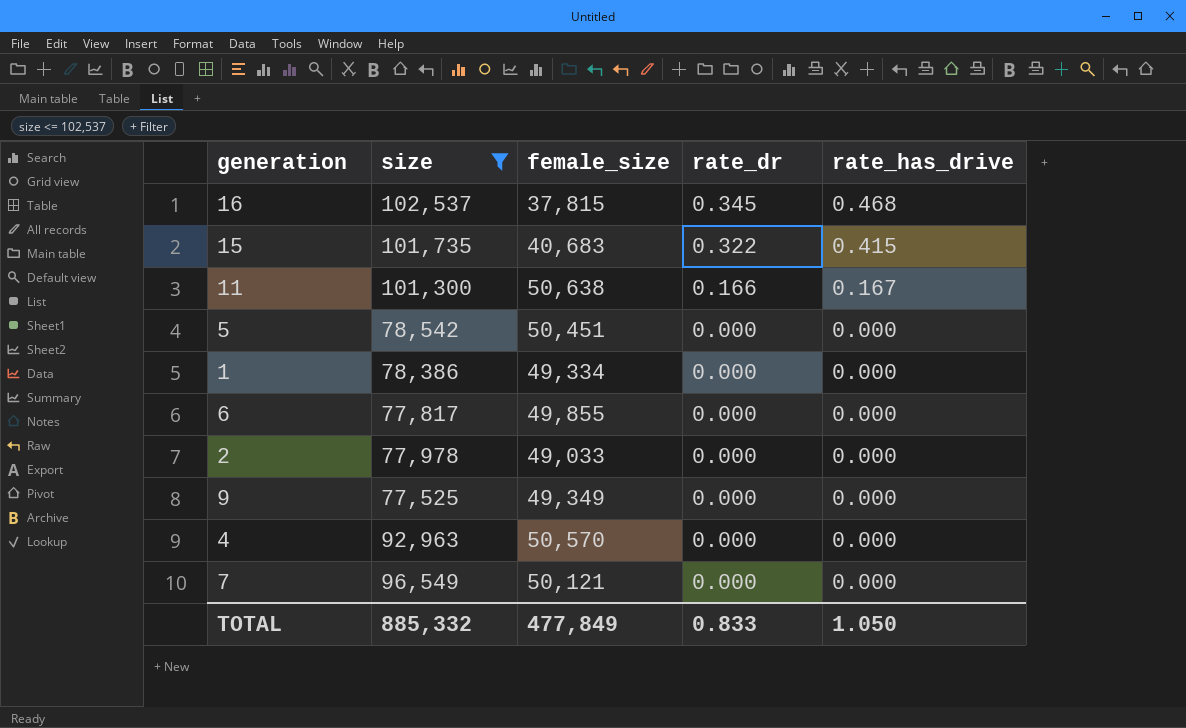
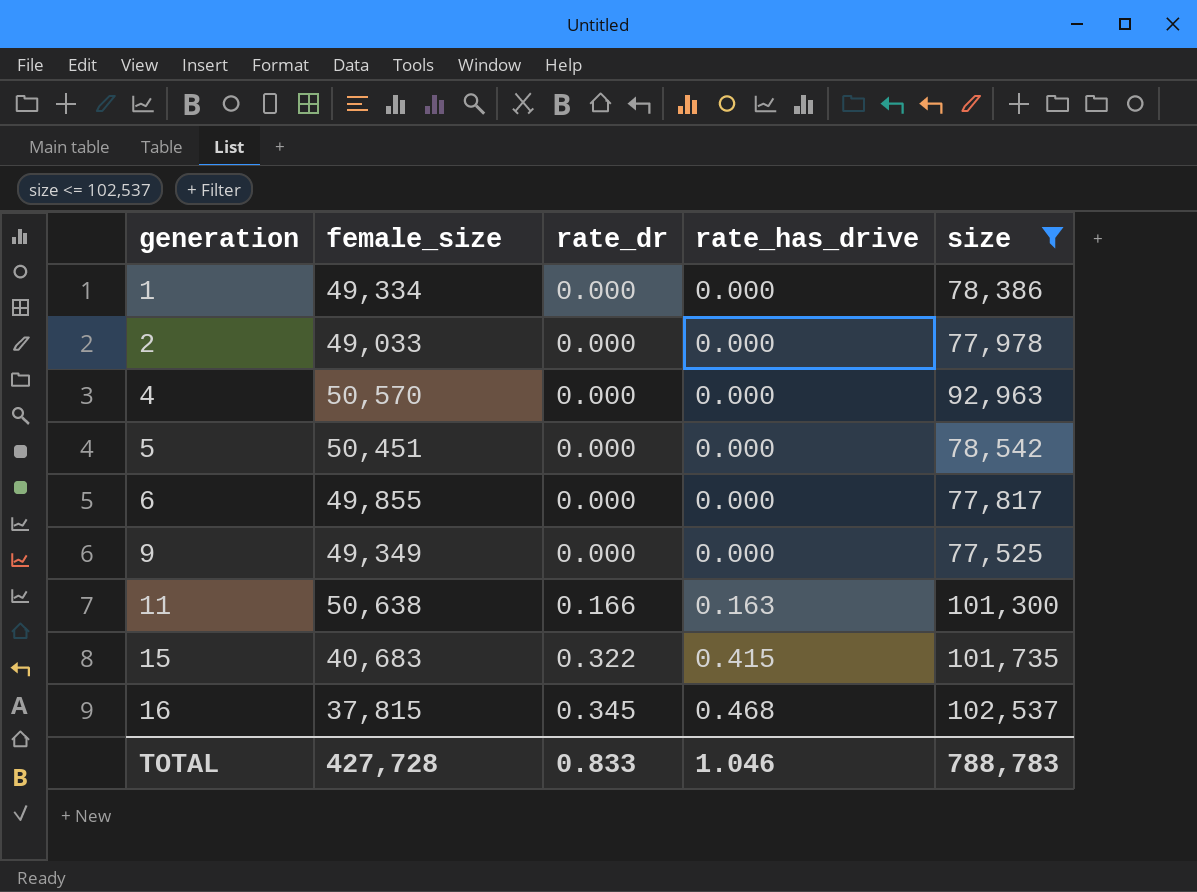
row order: rate_dr descending -> generation ascending
column size | position: 2 -> 5
row 7: 96,549 | 50,121 | 0.000 | 0.000 -> none
11 | rate_has_drive: 0.167 -> 0.163
TOTAL | female_size: 477,849 -> 427,728
TOTAL | rate_has_drive: 1.050 -> 1.046
TOTAL | size: 885,332 -> 788,783

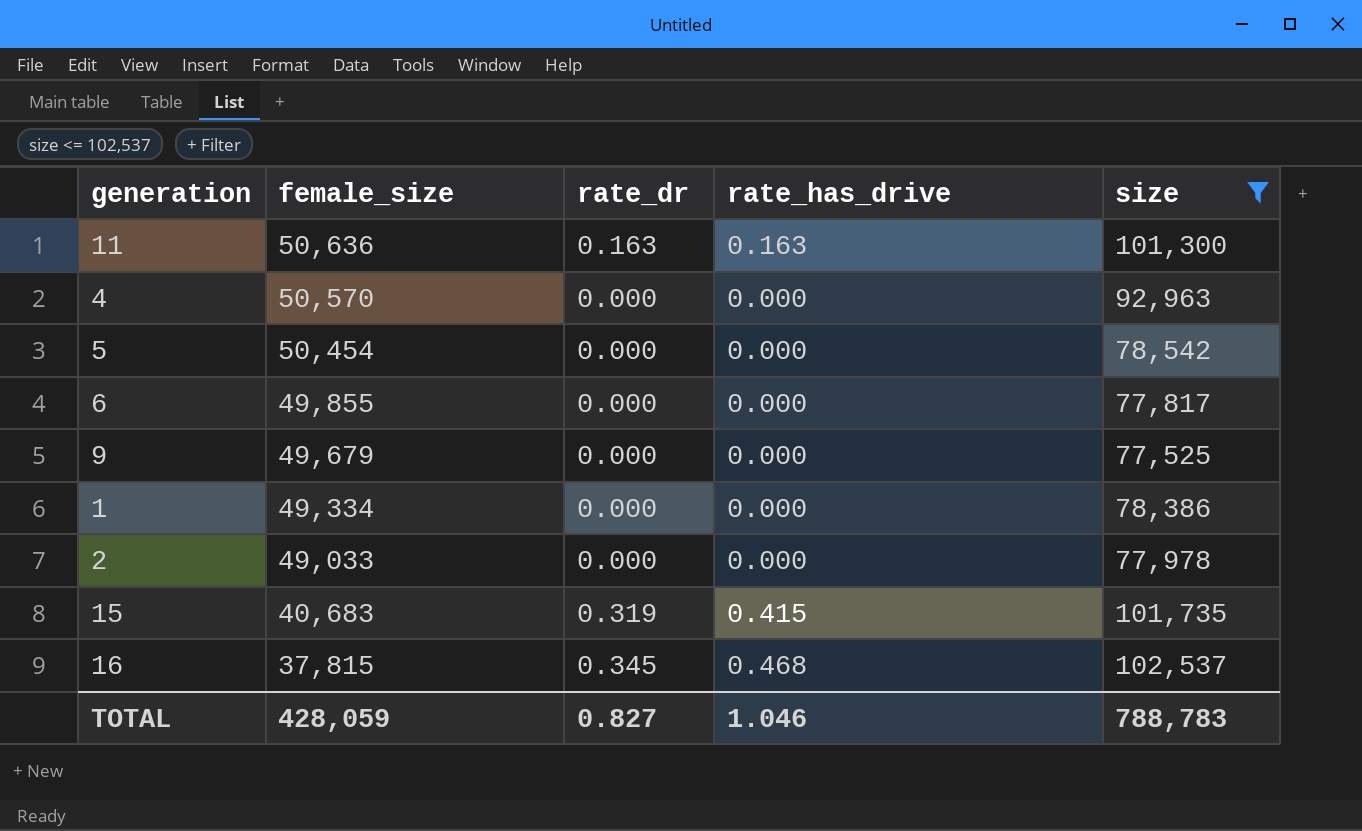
row order: generation ascending -> female_size descending
11 | female_size: 50,638 -> 50,636
11 | rate_dr: 0.166 -> 0.163
5 | female_size: 50,451 -> 50,454
9 | female_size: 49,349 -> 49,679
15 | rate_dr: 0.322 -> 0.319
TOTAL | female_size: 427,728 -> 428,059
TOTAL | rate_dr: 0.833 -> 0.827

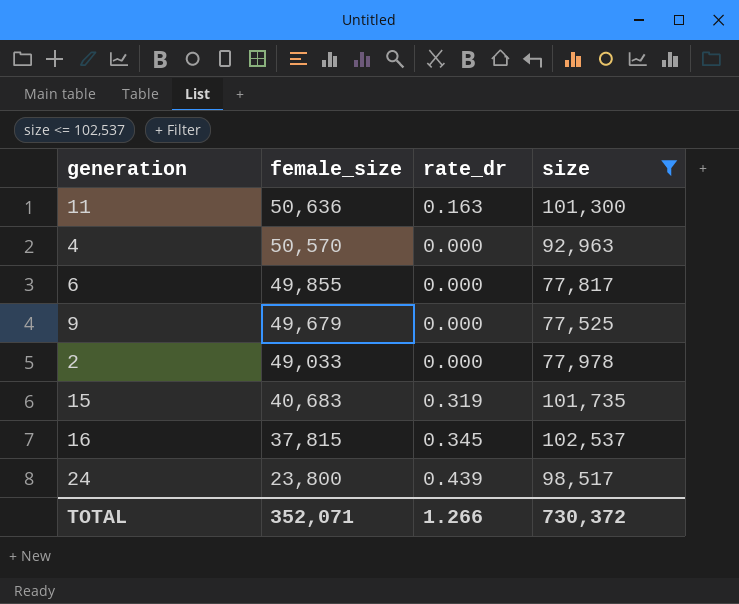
column rate_has_drive | position: 4 -> none
row 5: 50,454 | 0.000 | 0.000 | 78,542 -> none
row 1: 49,334 | 0.000 | 0.000 | 78,386 -> none
row 24: none -> 23,800 | 0.439 | 98,517
TOTAL | female_size: 428,059 -> 352,071
TOTAL | rate_dr: 0.827 -> 1.266
TOTAL | size: 788,783 -> 730,372

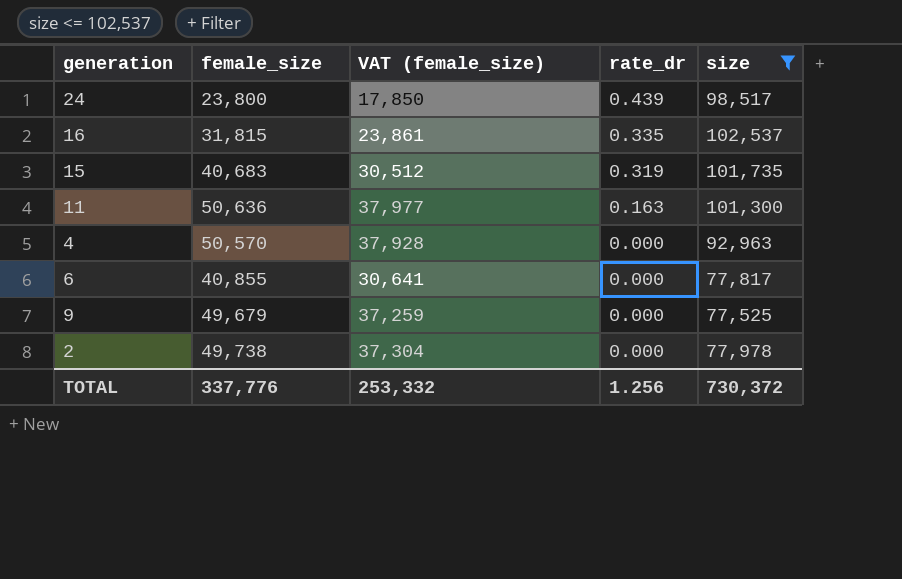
row order: female_size descending -> rate_dr descending
column VAT (female_size) | formula: none -> [female_size] * 0.75
16 | female_size: 37,815 -> 31,815
16 | rate_dr: 0.345 -> 0.335
6 | female_size: 49,855 -> 40,855
2 | female_size: 49,033 -> 49,738
TOTAL | female_size: 352,071 -> 337,776
TOTAL | rate_dr: 1.266 -> 1.256

